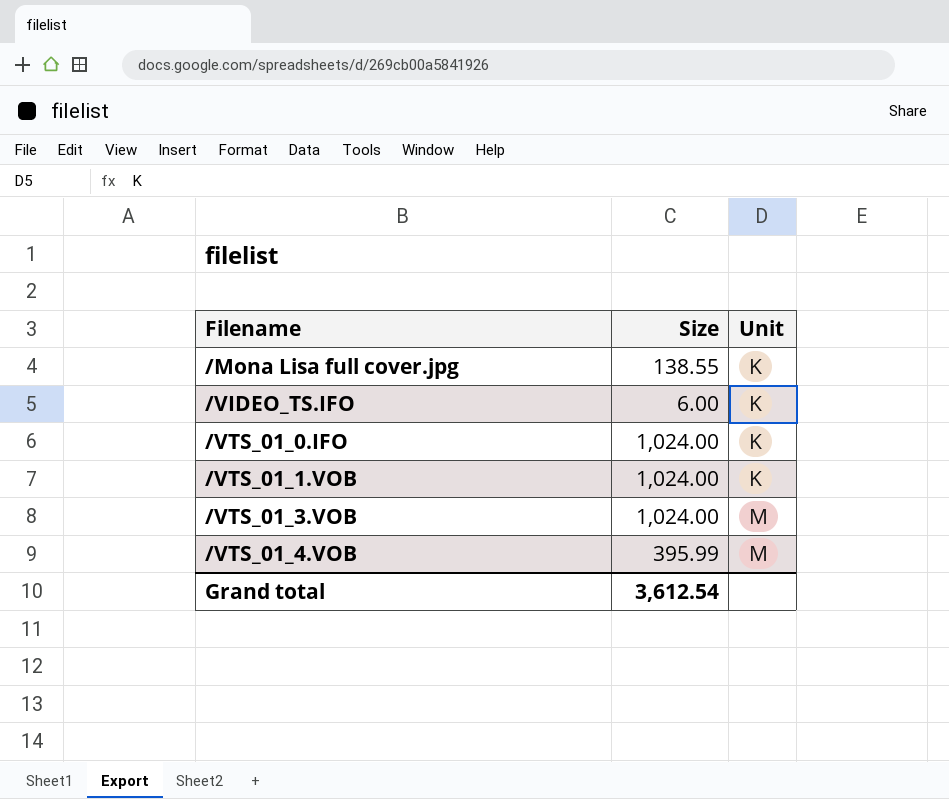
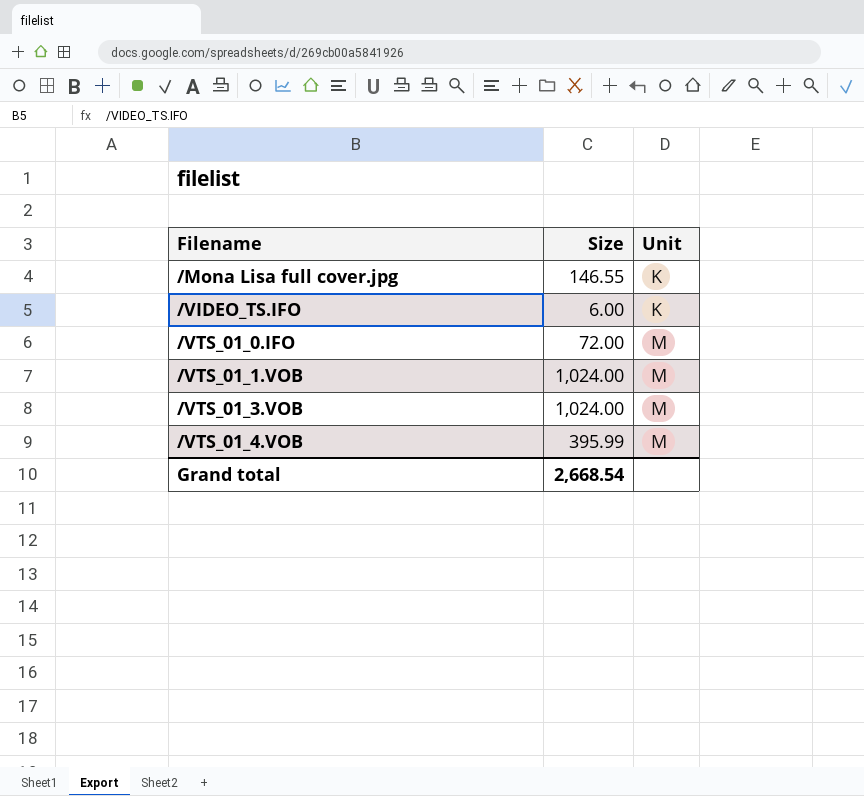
/Mona Lisa full cover.jpg | Size: 138.55 -> 146.55
/VTS_01_0.IFO | Size: 1,024.00 -> 72.00
/VTS_01_0.IFO | Unit: K -> M
/VTS_01_1.VOB | Unit: K -> M
Grand total | Size: 3,612.54 -> 2,668.54

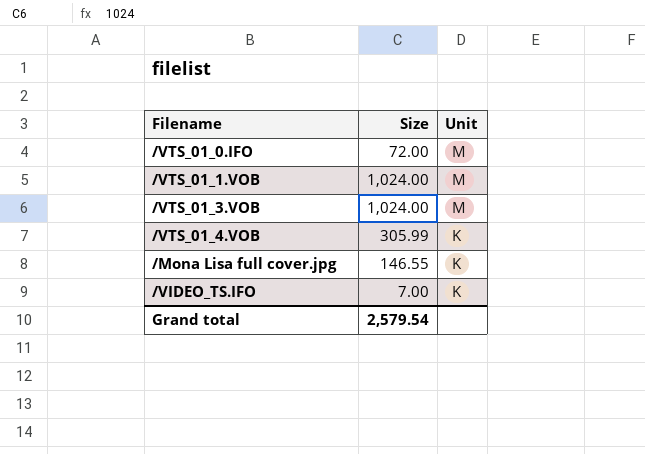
row order: Filename ascending -> Unit descending
/VTS_01_4.VOB | Size: 395.99 -> 305.99
/VTS_01_4.VOB | Unit: M -> K
/VIDEO_TS.IFO | Size: 6.00 -> 7.00
Grand total | Size: 2,668.54 -> 2,579.54

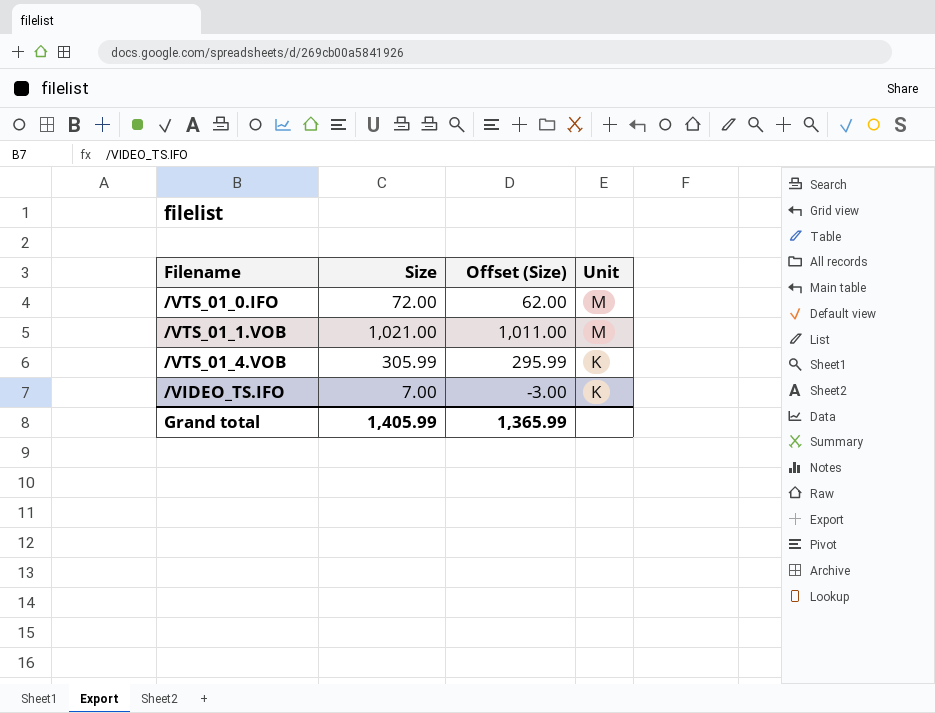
column Offset (Size) | formula: none -> [Size] - 10
row /VTS_01_3.VOB: 1,024.00 | M -> none
row /Mona Lisa full cover.jpg: 146.55 | K -> none
/VTS_01_1.VOB | Size: 1,024.00 -> 1,021.00
Grand total | Size: 2,579.54 -> 1,405.99

